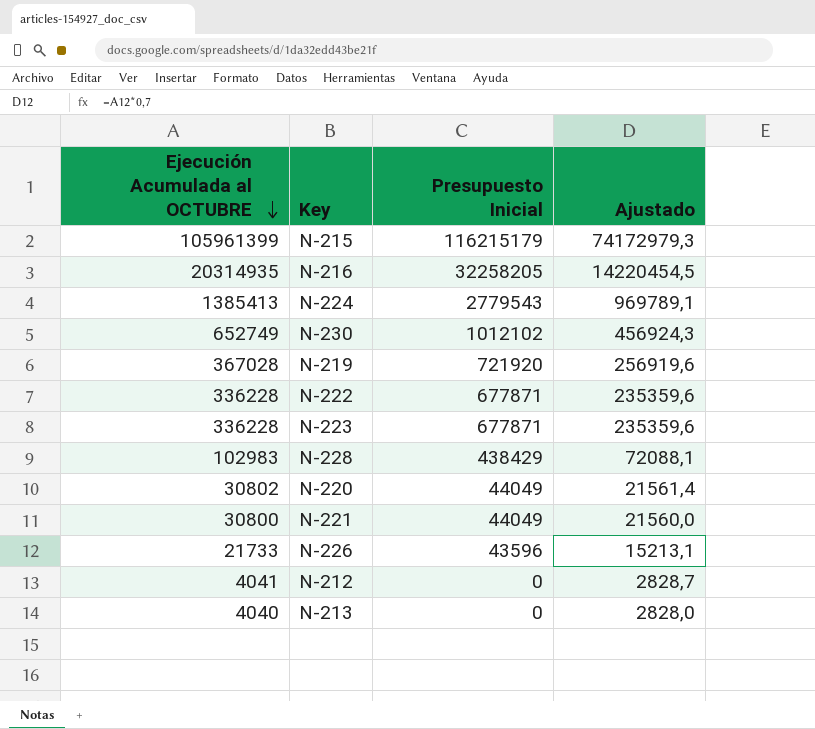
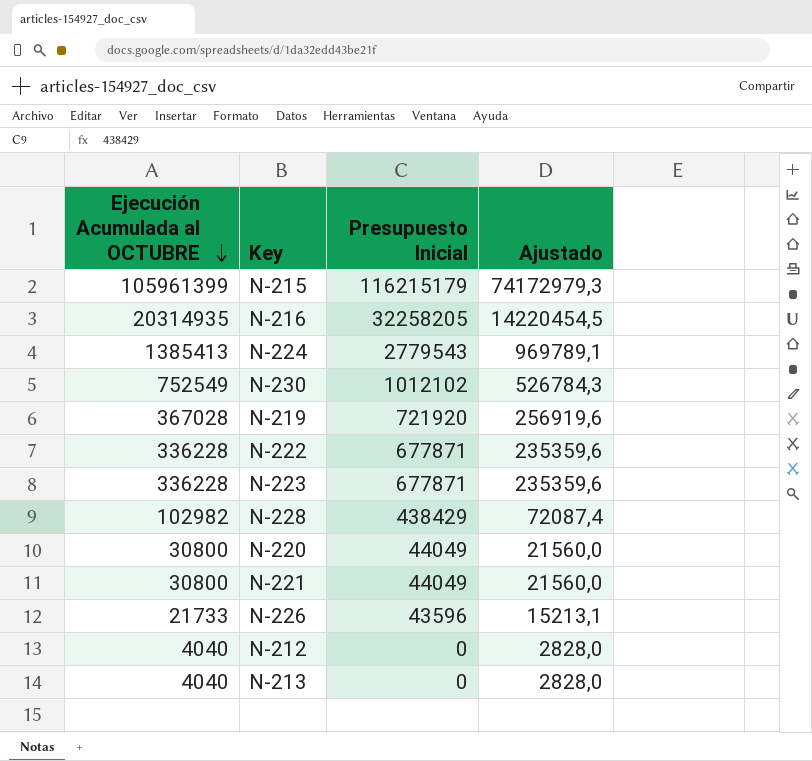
N-230 | Ejecución Acumulada al OCTUBRE: 652749 -> 752549
N-230 | Ajustado: 456924,3 -> 526784,3
N-228 | Ejecución Acumulada al OCTUBRE: 102983 -> 102982
N-228 | Ajustado: 72088,1 -> 72087,4
N-220 | Ejecución Acumulada al OCTUBRE: 30802 -> 30800
N-220 | Ajustado: 21561,4 -> 21560,0
N-212 | Ejecución Acumulada al OCTUBRE: 4041 -> 4040
N-212 | Ajustado: 2828,7 -> 2828,0

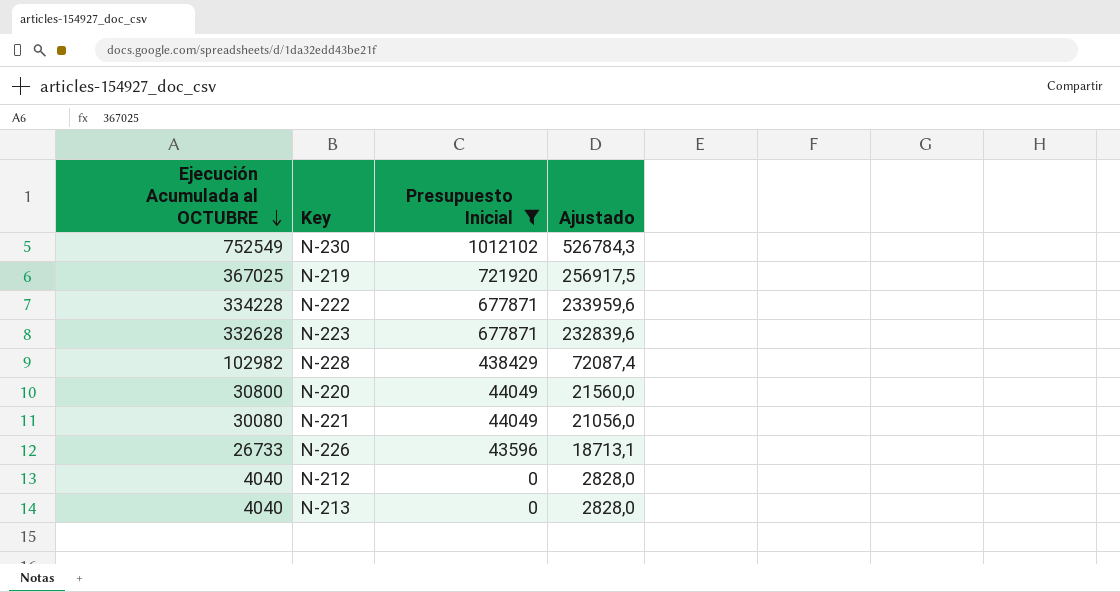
filter: none -> Presupuesto Inicial <= 1012102
N-219 | Ejecución Acumulada al OCTUBRE: 367028 -> 367025
N-219 | Ajustado: 256919,6 -> 256917,5
N-222 | Ejecución Acumulada al OCTUBRE: 336228 -> 334228
N-222 | Ajustado: 235359,6 -> 233959,6
N-223 | Ejecución Acumulada al OCTUBRE: 336228 -> 332628
N-223 | Ajustado: 235359,6 -> 232839,6
N-221 | Ejecución Acumulada al OCTUBRE: 30800 -> 30080
N-221 | Ajustado: 21560,0 -> 21056,0
N-226 | Ejecución Acumulada al OCTUBRE: 21733 -> 26733
N-226 | Ajustado: 15213,1 -> 18713,1

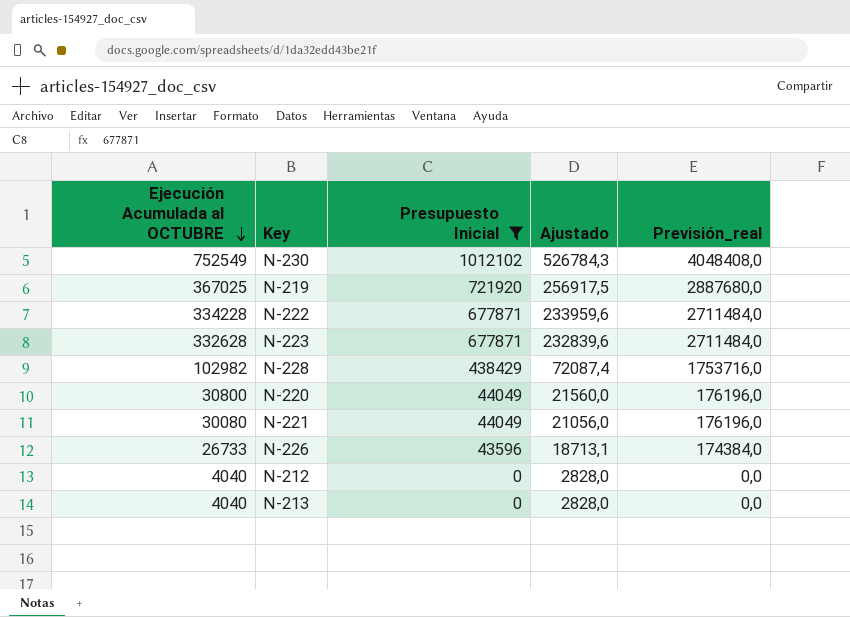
column Previsión_real | formula: none -> [Presupuesto Inicial] * 4

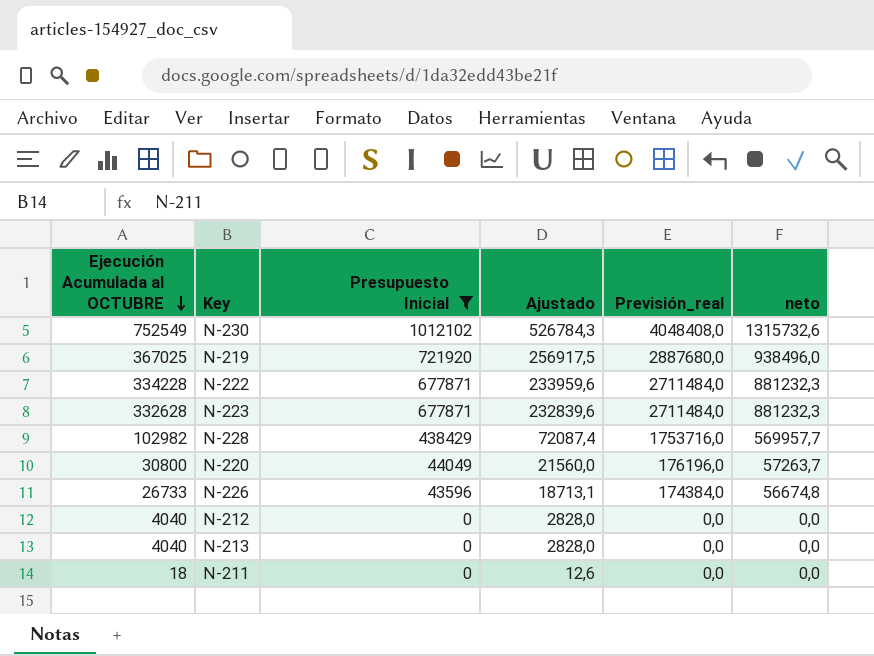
column neto | formula: none -> [Presupuesto Inicial] * 1,3
row N-221: 30080 | 44049 | 21056,0 | 176196,0 -> none
row N-211: none -> 18 | 0 | 12,6 | 0,0 | 0,0

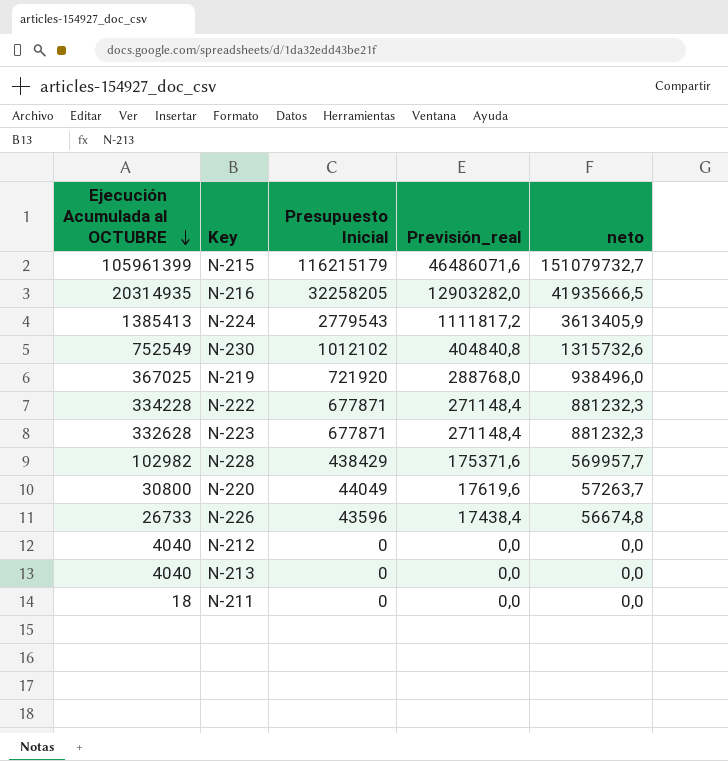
filter: Presupuesto Inicial <= 1012102 -> none
column Ajustado | formula: [Ejecución Acumulada al OCTUBRE] * 0,7 -> none
column Previsión_real | formula: [Presupuesto Inicial] * 4 -> [Presupuesto Inicial] * 0,4

